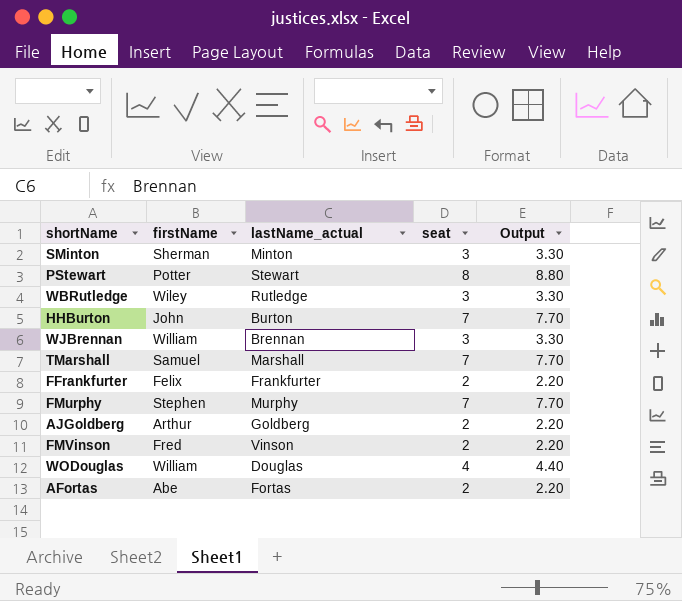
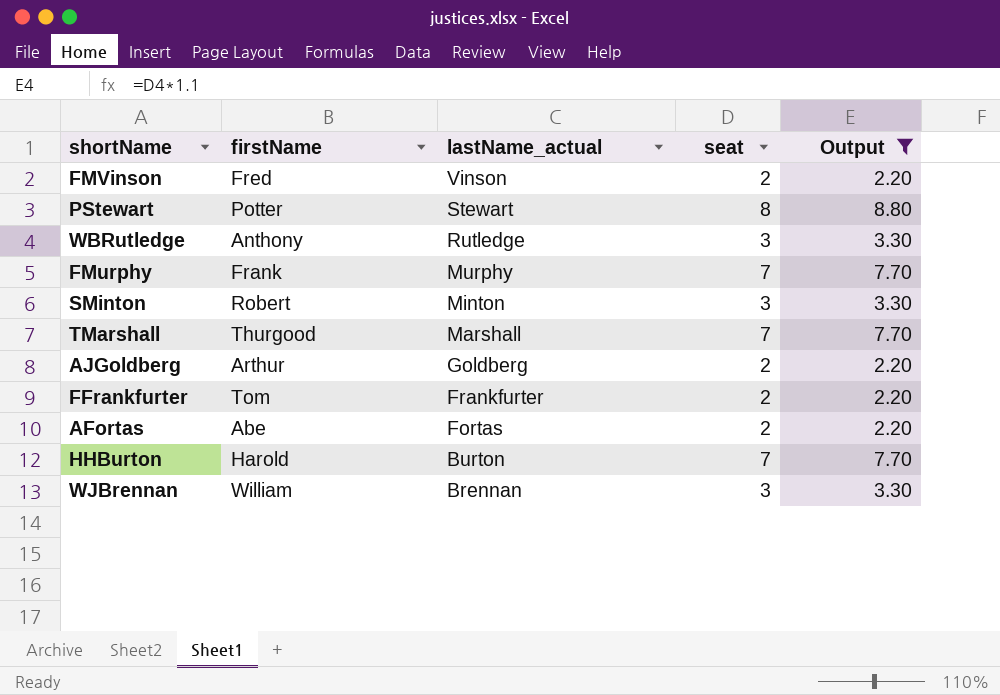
filter: none -> Output != 4.40
row order: none -> lastName_actual descending
WBRutledge | firstName: Wiley -> Anthony
FMurphy | firstName: Stephen -> Frank
SMinton | firstName: Sherman -> Robert
TMarshall | firstName: Samuel -> Thurgood
FFrankfurter | firstName: Felix -> Tom
HHBurton | firstName: John -> Harold

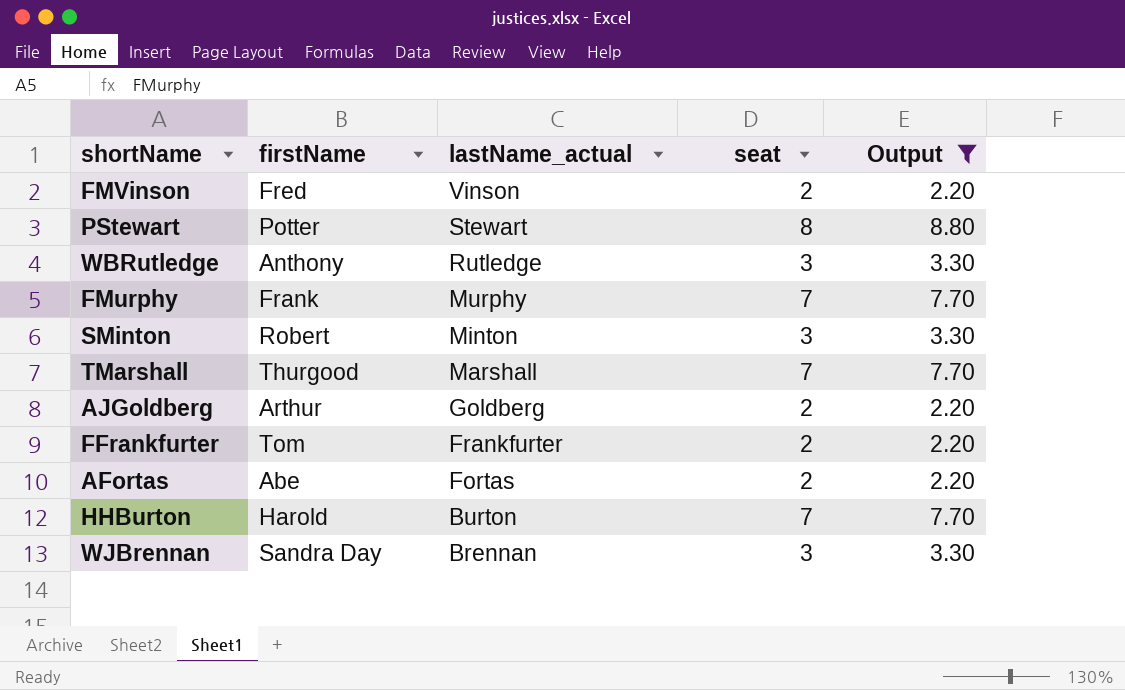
WJBrennan | firstName: William -> Sandra Day

